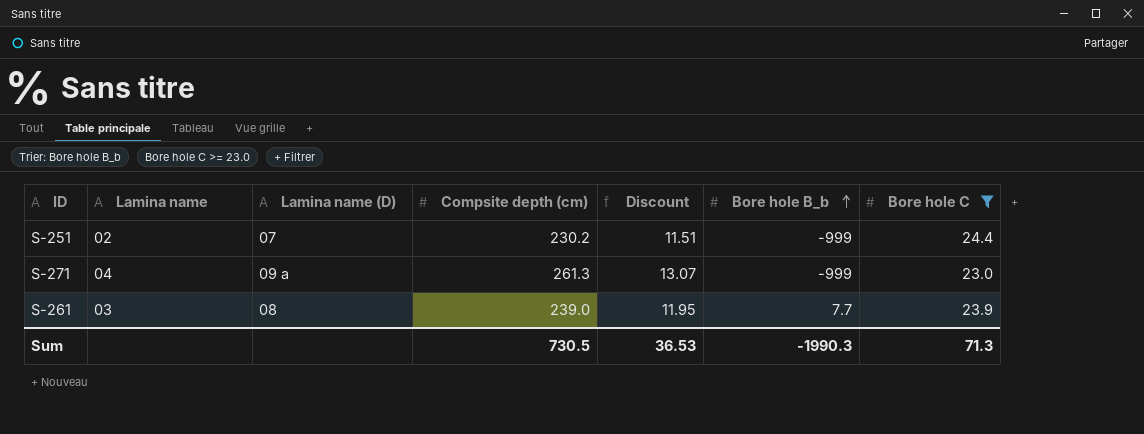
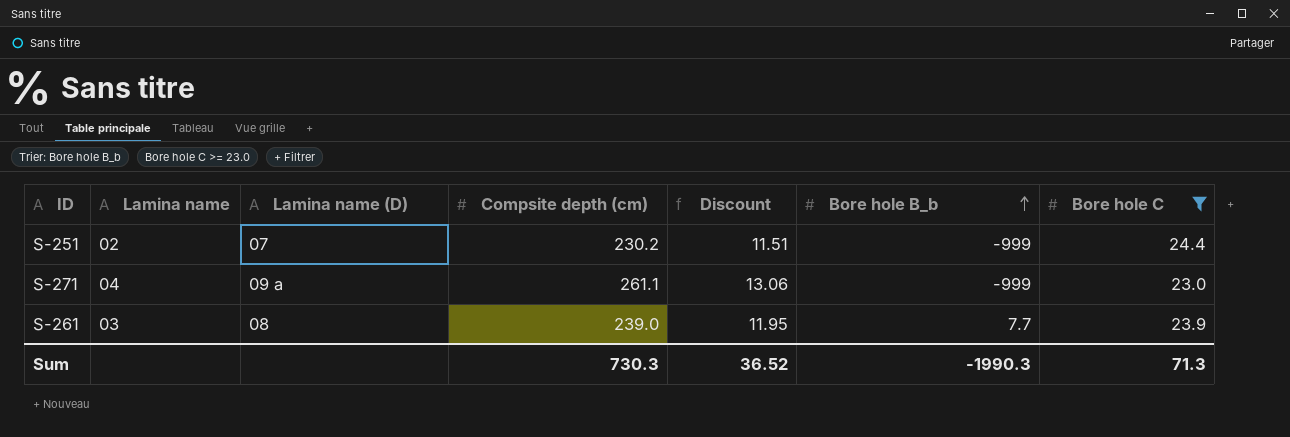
S-271 | Compsite depth (cm): 261.3 -> 261.1
S-271 | Discount: 13.07 -> 13.06
Sum | Compsite depth (cm): 730.5 -> 730.3
Sum | Discount: 36.53 -> 36.52

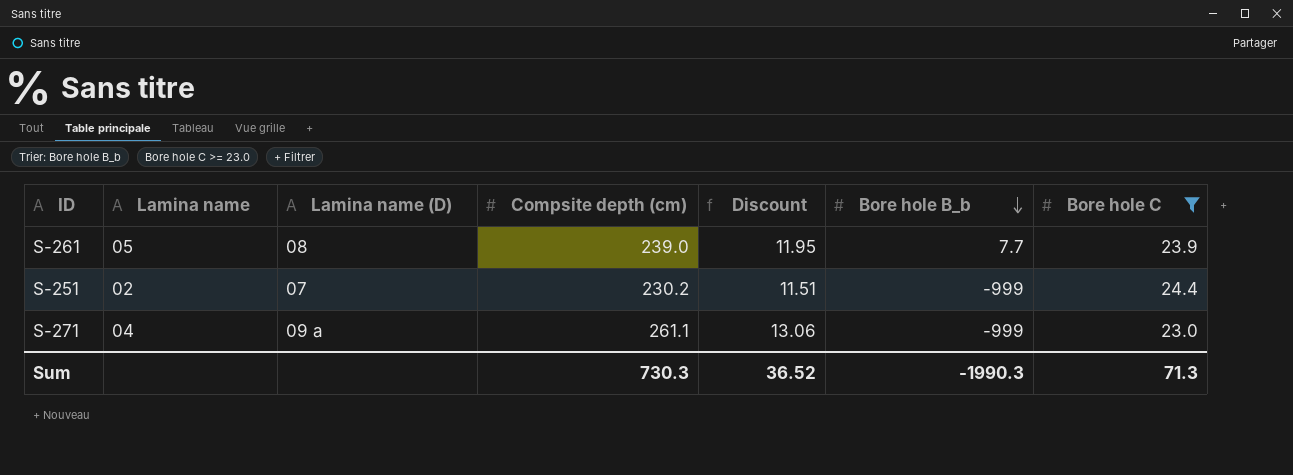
row order: Bore hole B_b ascending -> Bore hole B_b descending
S-261 | Lamina name: 03 -> 05

